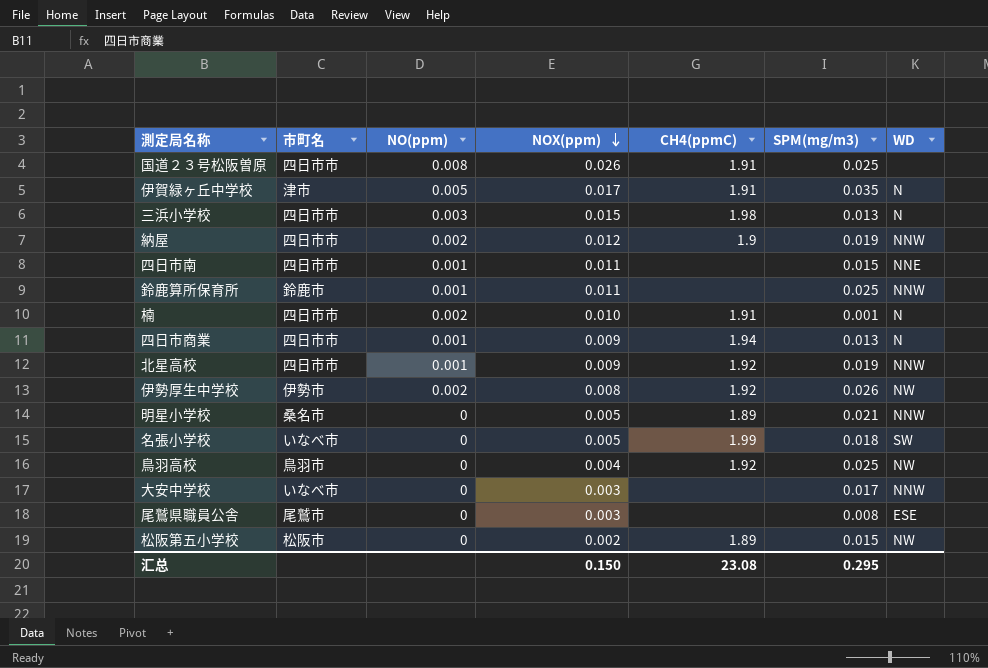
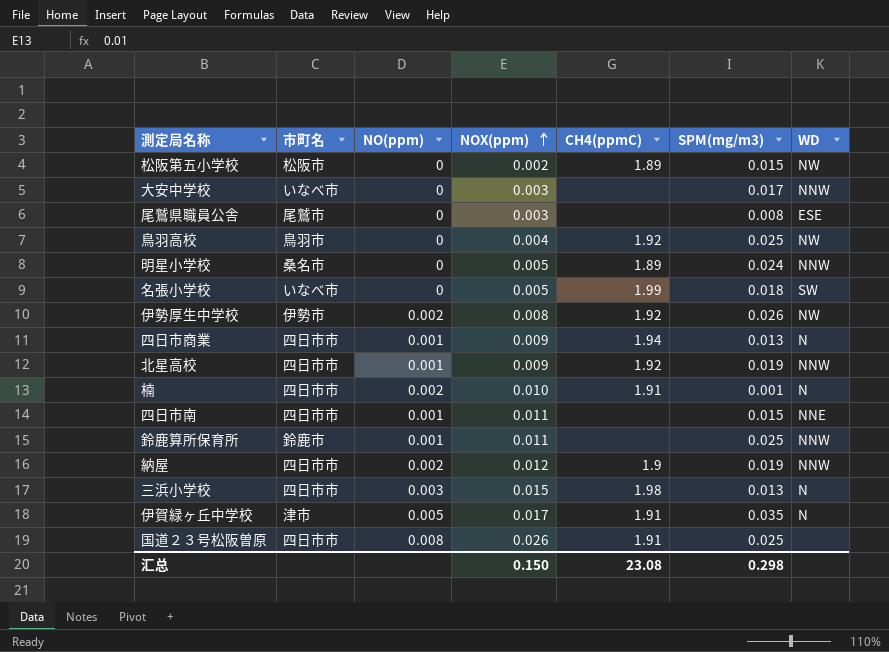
row order: NOX(ppm) descending -> NOX(ppm) ascending
明星小学校 | SPM(mg/m3): 0.021 -> 0.024
汇总 | SPM(mg/m3): 0.295 -> 0.298

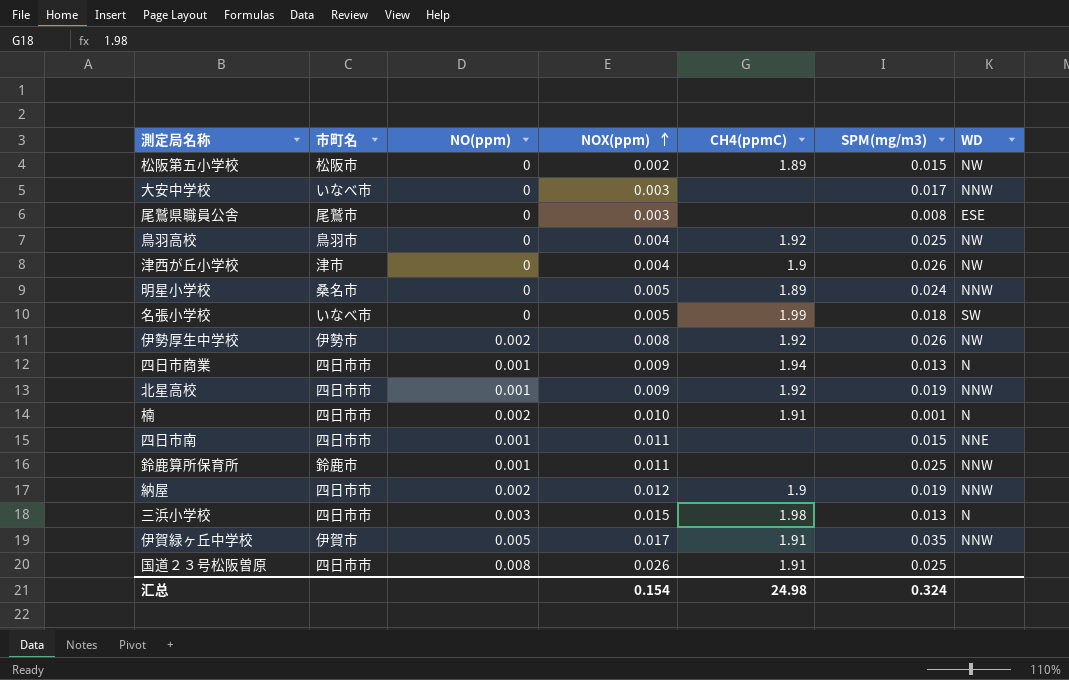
row 津西が丘小学校: none -> 津市 | 0 | 0.004 | 1.9 | 0.026 | NW
伊賀緑ヶ丘中学校 | 市町名: 津市 -> 伊賀市
伊賀緑ヶ丘中学校 | WD: N -> NNW
汇总 | NOX(ppm): 0.150 -> 0.154
汇总 | CH4(ppmC): 23.08 -> 24.98
汇总 | SPM(mg/m3): 0.298 -> 0.324

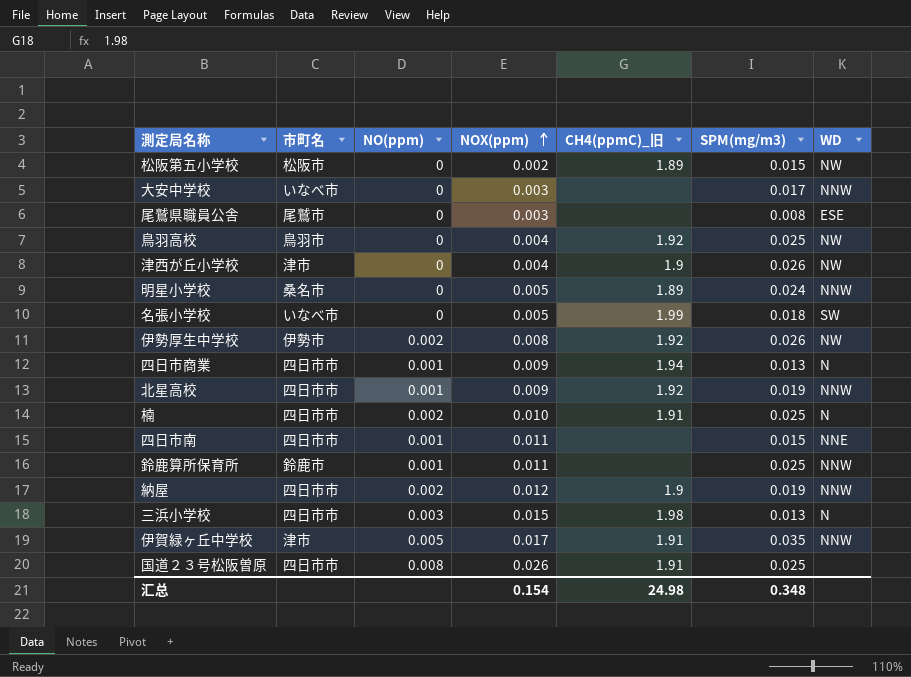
column name: CH4(ppmC) -> CH4(ppmC)_旧
楠 | SPM(mg/m3): 0.001 -> 0.025
伊賀緑ヶ丘中学校 | 市町名: 伊賀市 -> 津市
汇总 | SPM(mg/m3): 0.324 -> 0.348

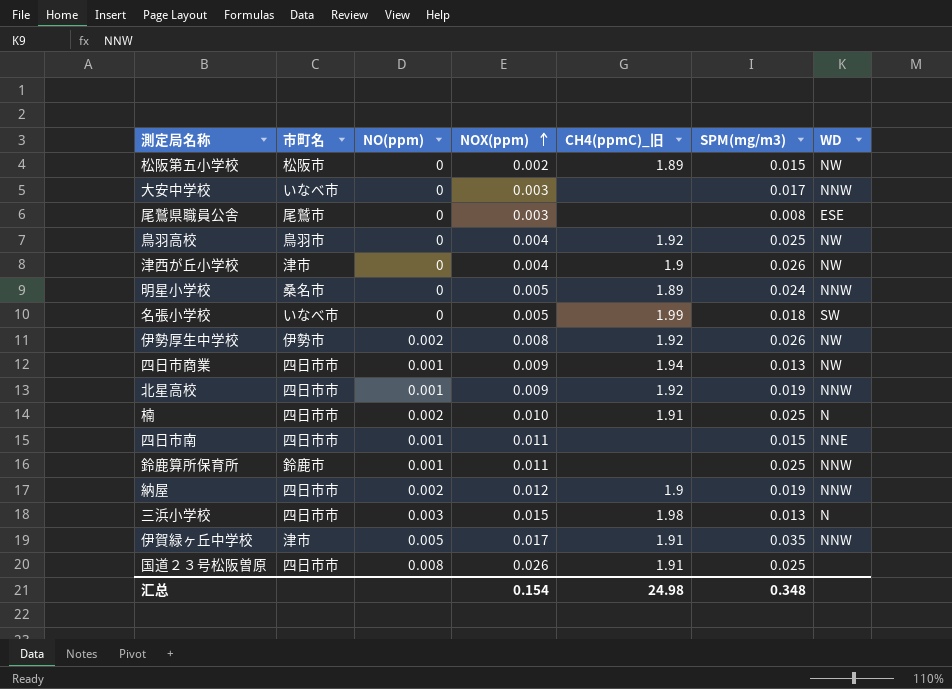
四日市商業 | WD: N -> NW

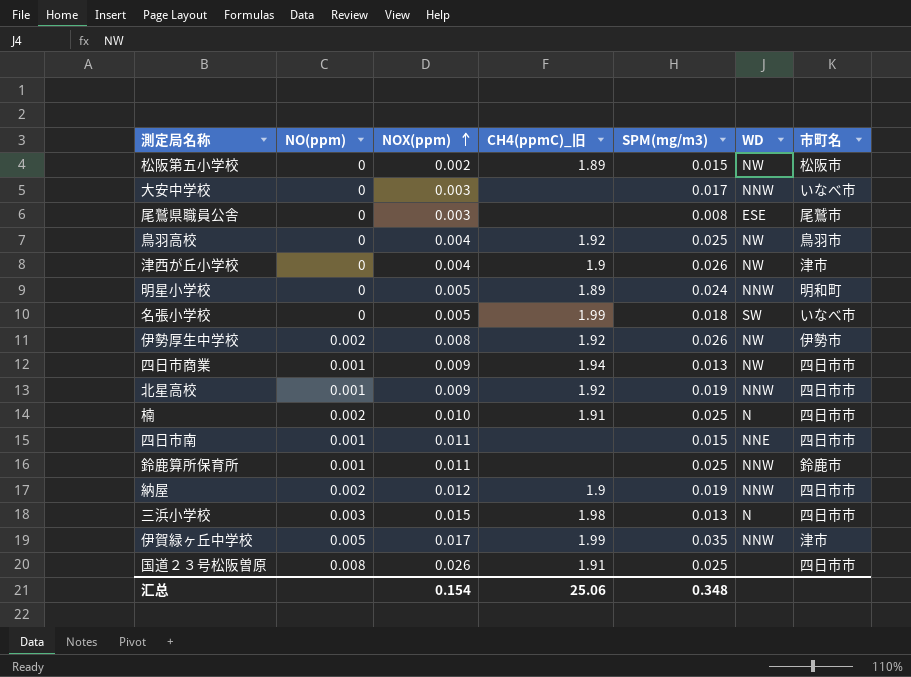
column 市町名 | position: 2 -> 7
明星小学校 | 市町名: 桑名市 -> 明和町
伊賀緑ヶ丘中学校 | CH4(ppmC)_旧: 1.91 -> 1.99
汇总 | CH4(ppmC)_旧: 24.98 -> 25.06

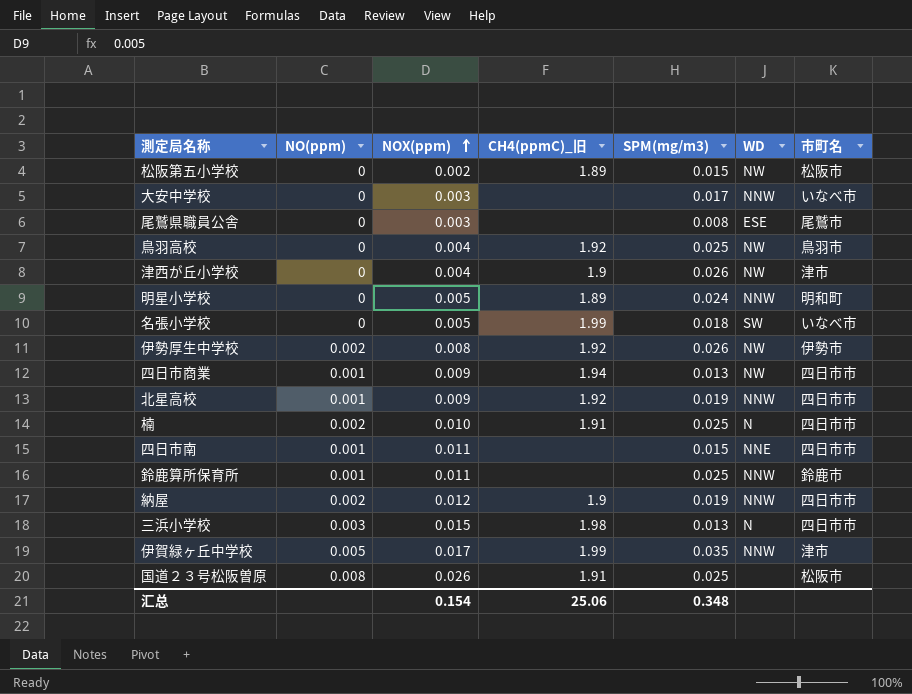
国道２３号松阪曽原 | 市町名: 四日市市 -> 松阪市

